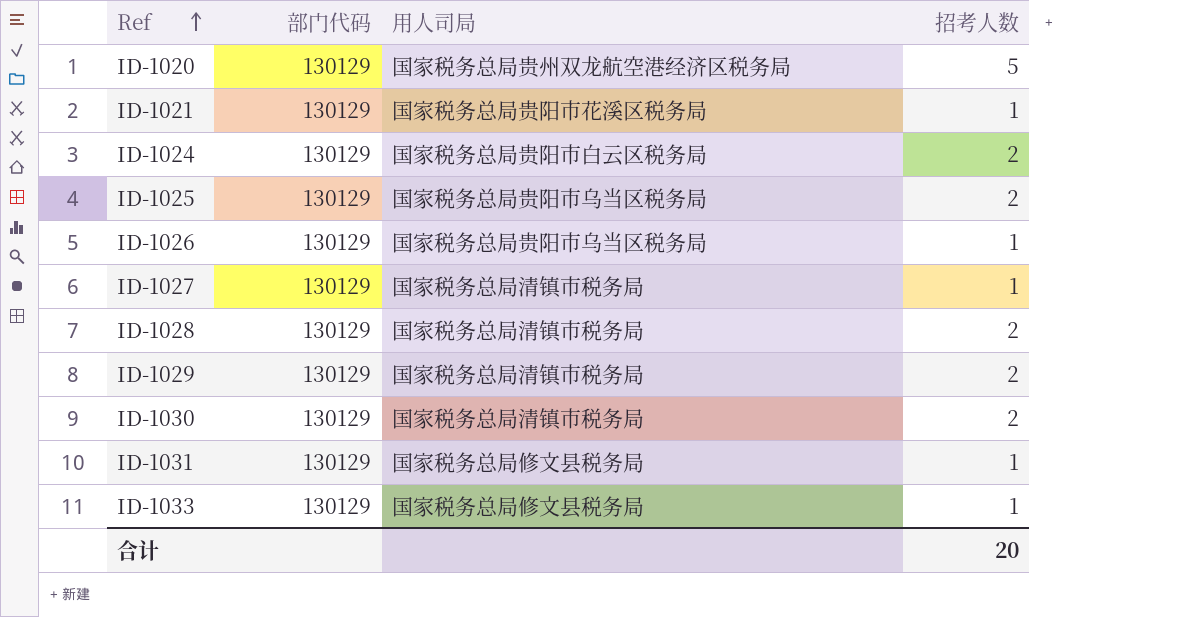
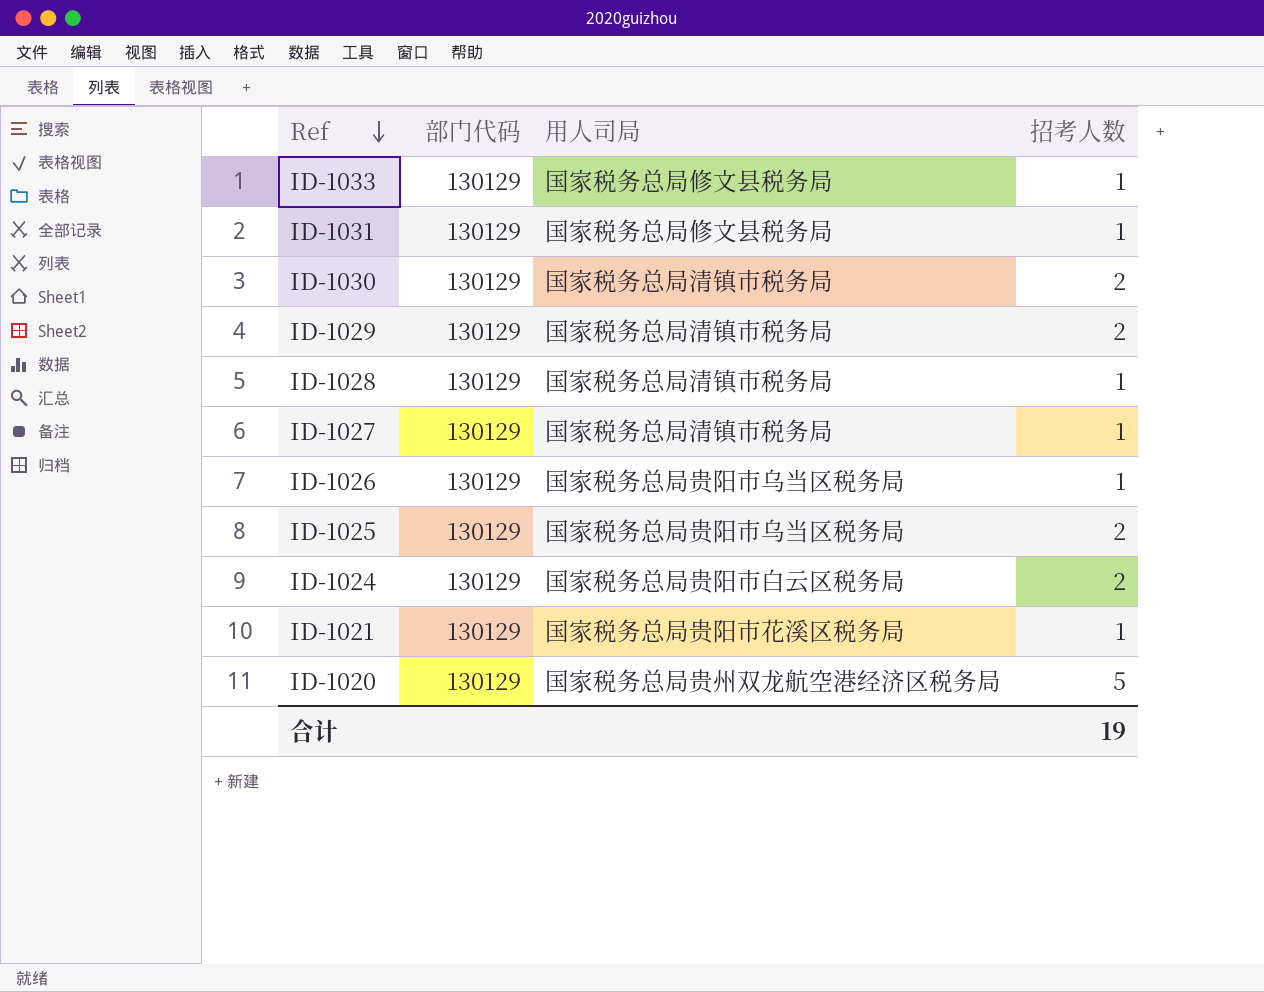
row order: Ref ascending -> Ref descending
ID-1028 | 招考人数: 2 -> 1
合计 | 招考人数: 20 -> 19

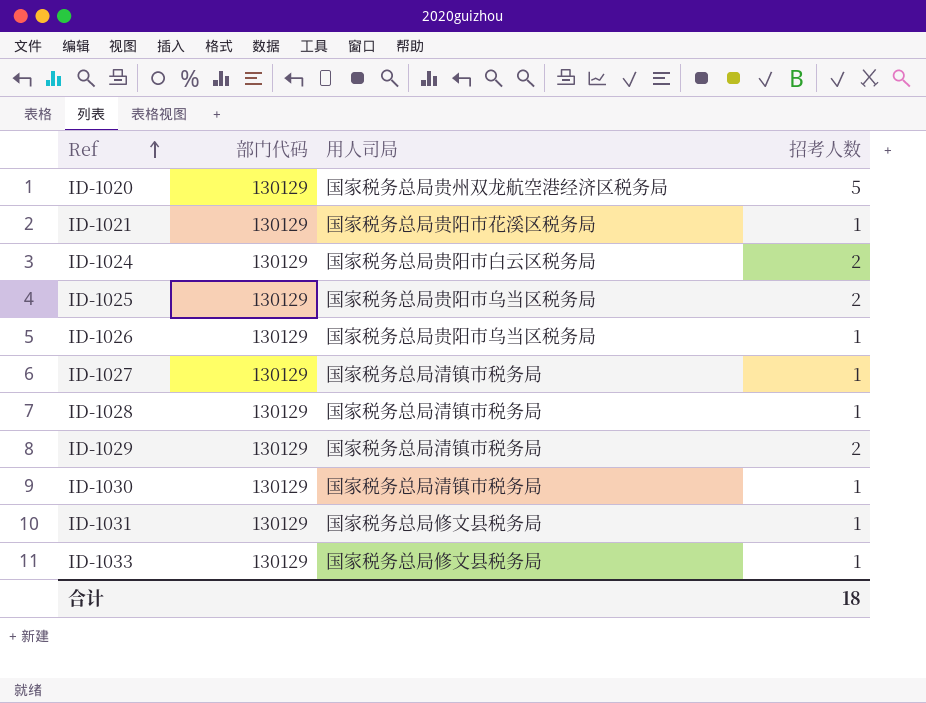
row order: Ref descending -> Ref ascending
ID-1030 | 招考人数: 2 -> 1
合计 | 招考人数: 19 -> 18

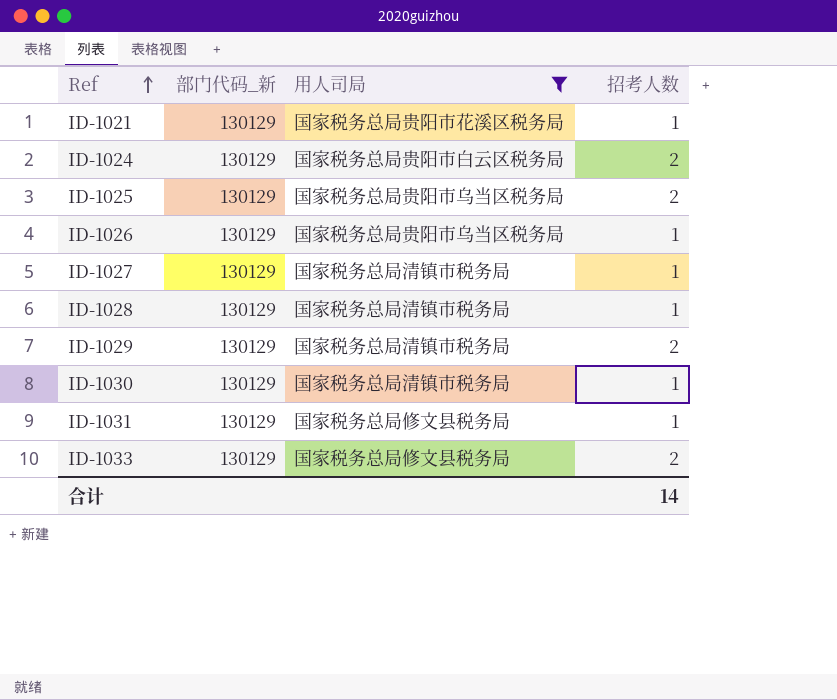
filter: none -> 用人司局 != 国家税务总局贵州双龙航空港经济区税务局
column name: 部门代码 -> 部门代码_新
ID-1033 | 招考人数: 1 -> 2
合计 | 招考人数: 18 -> 14

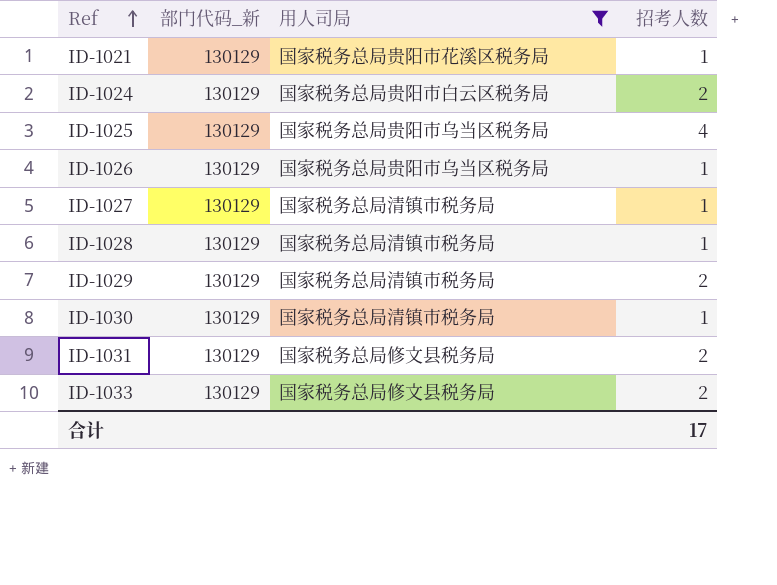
ID-1025 | 招考人数: 2 -> 4
ID-1031 | 招考人数: 1 -> 2
合计 | 招考人数: 14 -> 17

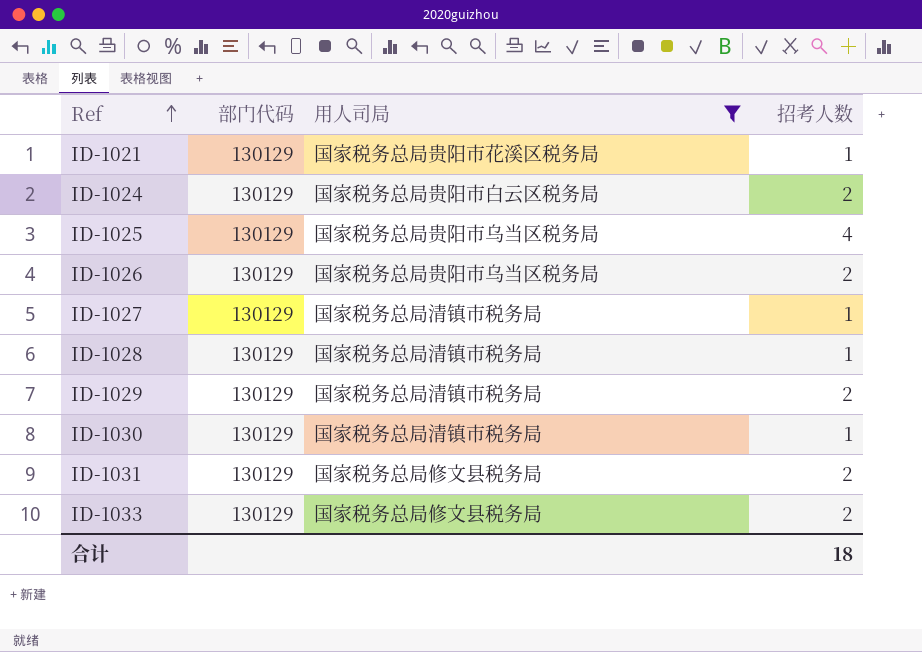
column name: 部门代码_新 -> 部门代码
ID-1026 | 招考人数: 1 -> 2
合计 | 招考人数: 17 -> 18

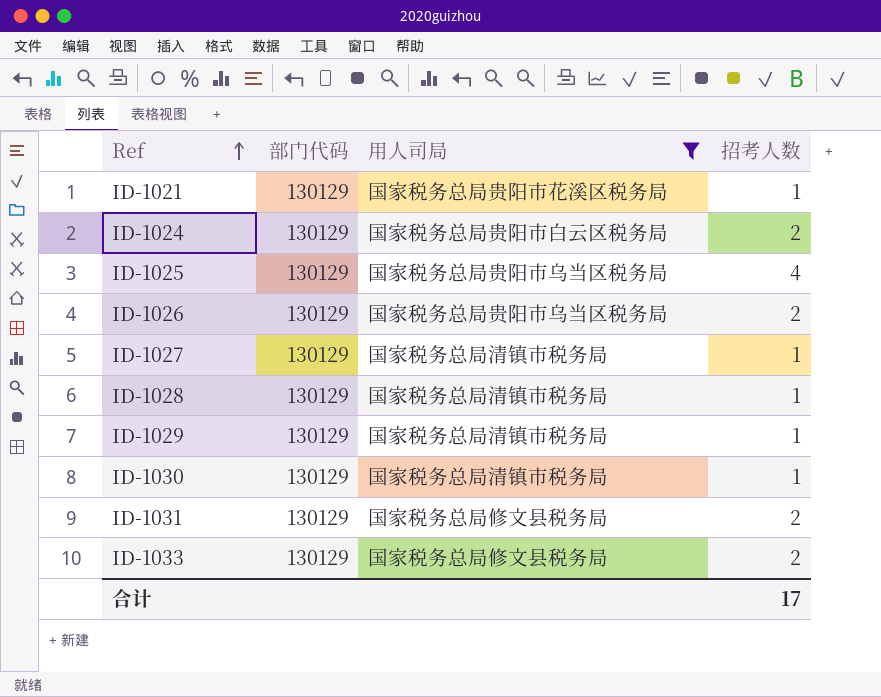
ID-1029 | 招考人数: 2 -> 1
合计 | 招考人数: 18 -> 17

